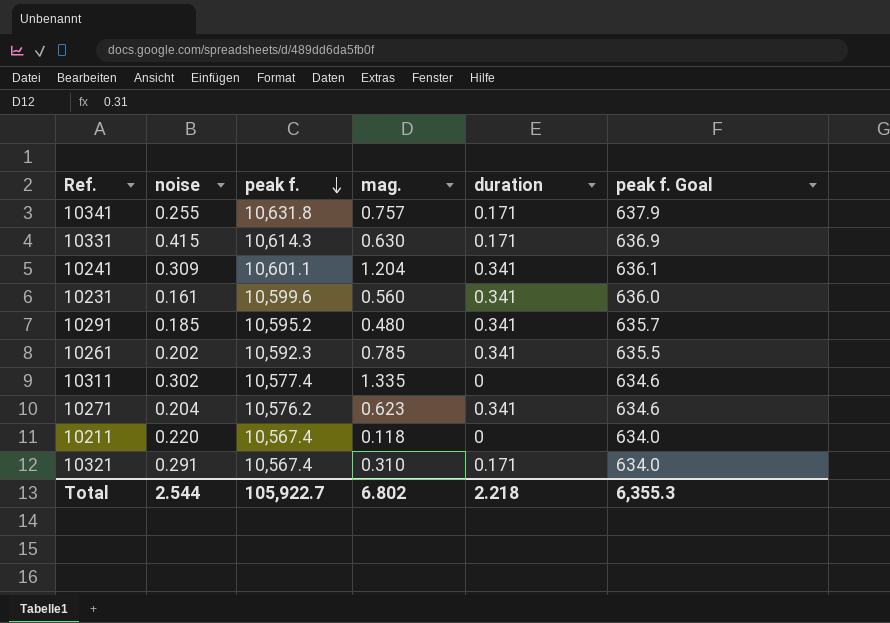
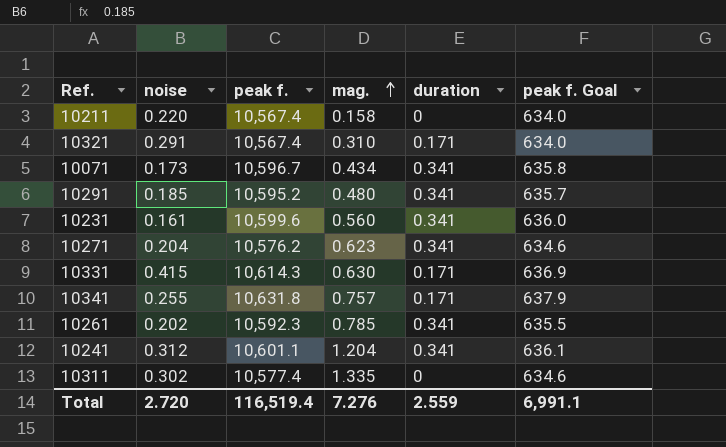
row order: peak f. descending -> mag. ascending
10211 | mag.: 0.118 -> 0.158
row 10071: none -> 0.173 | 10,596.7 | 0.434 | 0.341 | 635.8
10241 | noise: 0.309 -> 0.312
Total | noise: 2.544 -> 2.720
Total | peak f.: 105,922.7 -> 116,519.4
Total | mag.: 6.802 -> 7.276
Total | duration: 2.218 -> 2.559
Total | peak f. Goal: 6,355.3 -> 6,991.1

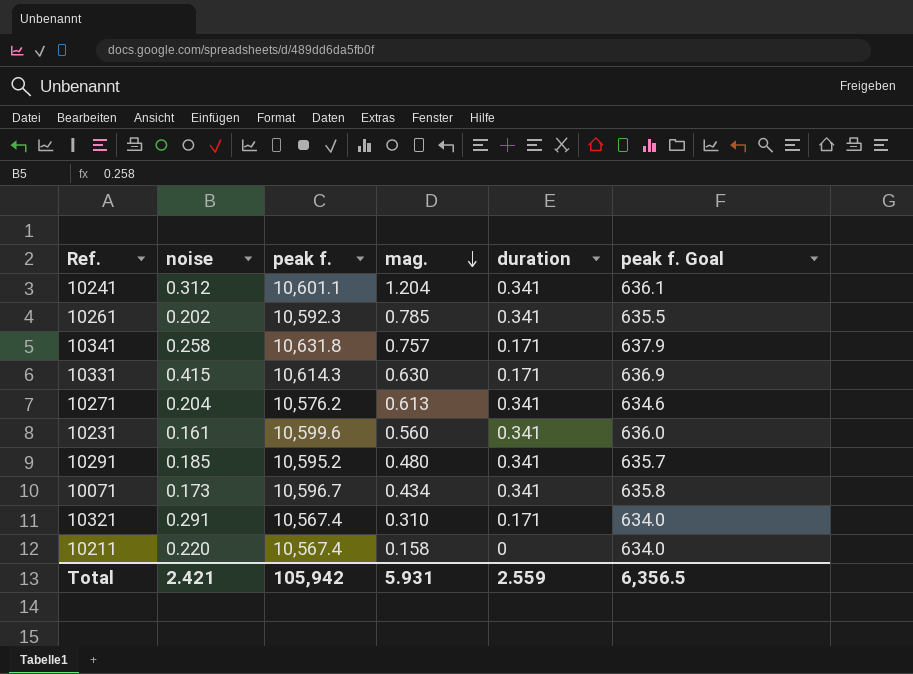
row order: mag. ascending -> mag. descending
row 10311: 0.302 | 10,577.4 | 1.335 | 0 | 634.6 -> none
10341 | noise: 0.255 -> 0.258
10271 | mag.: 0.623 -> 0.613
Total | noise: 2.720 -> 2.421
Total | peak f.: 116,519.4 -> 105,942
Total | mag.: 7.276 -> 5.931
Total | peak f. Goal: 6,991.1 -> 6,356.5

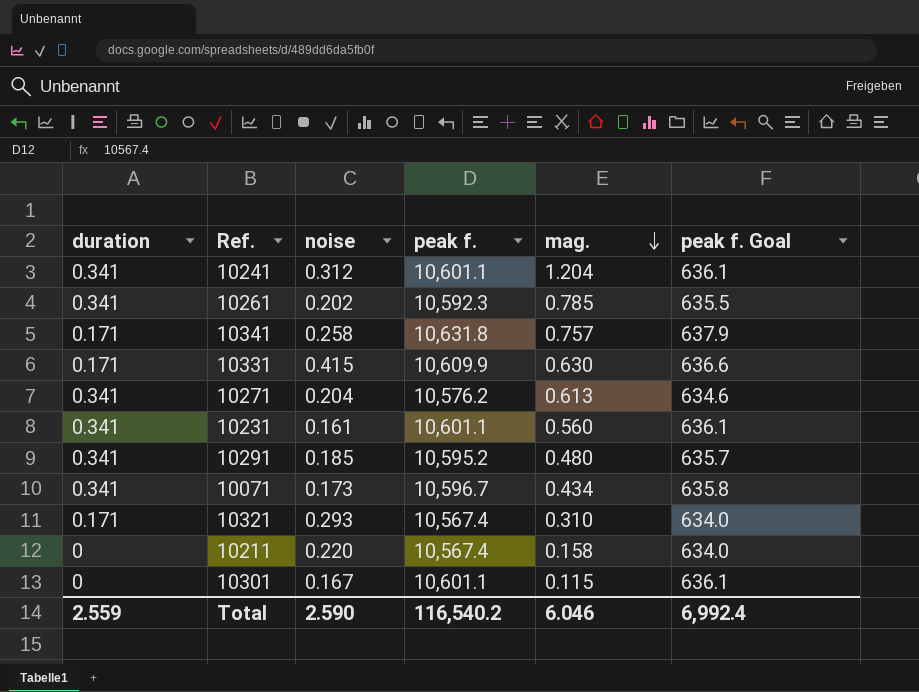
column duration | position: 5 -> 1
10331 | peak f.: 10,614.3 -> 10,609.9
10331 | peak f. Goal: 636.9 -> 636.6
10231 | peak f.: 10,599.6 -> 10,601.1
10231 | peak f. Goal: 636.0 -> 636.1
10321 | noise: 0.291 -> 0.293
row 10301: none -> 0 | 0.167 | 10,601.1 | 0.115 | 636.1
Total | noise: 2.421 -> 2.590
Total | peak f.: 105,942 -> 116,540.2
Total | mag.: 5.931 -> 6.046
Total | peak f. Goal: 6,356.5 -> 6,992.4

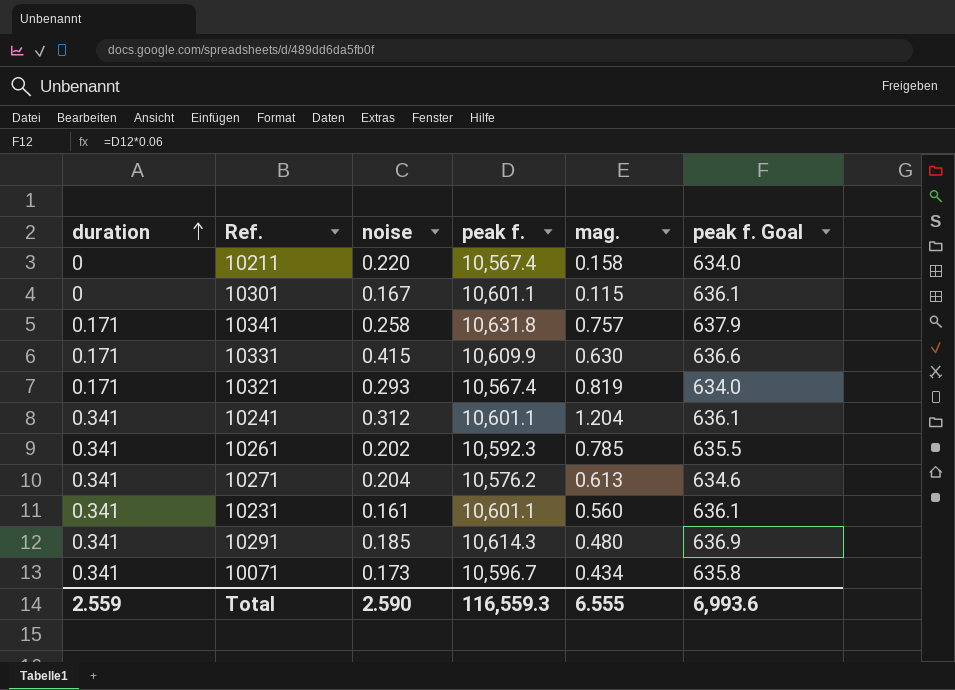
row order: mag. descending -> duration ascending
10321 | mag.: 0.310 -> 0.819
10291 | peak f.: 10,595.2 -> 10,614.3
10291 | peak f. Goal: 635.7 -> 636.9
Total | peak f.: 116,540.2 -> 116,559.3
Total | mag.: 6.046 -> 6.555
Total | peak f. Goal: 6,992.4 -> 6,993.6

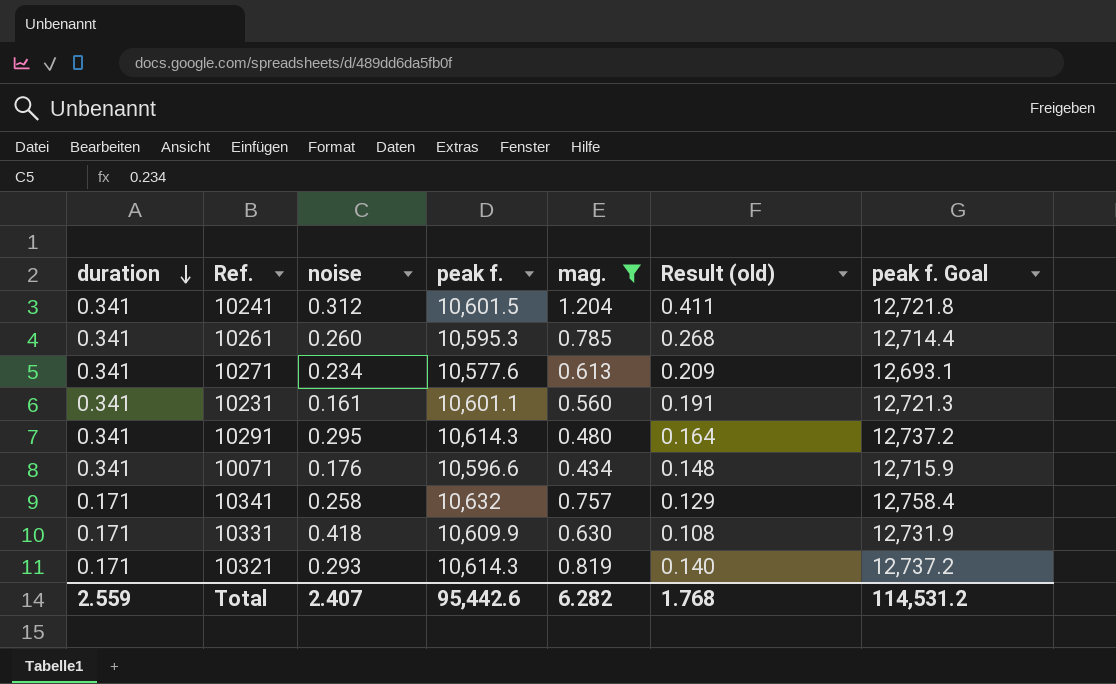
filter: none -> mag. >= 0.434
row order: duration ascending -> duration descending
column Result (old) | formula: none -> [duration] * [mag.]
column peak f. Goal | formula: [peak f.] * 0.06 -> [peak f.] * 1.2
10241 | peak f.: 10,601.1 -> 10,601.5
10261 | noise: 0.202 -> 0.260
10261 | peak f.: 10,592.3 -> 10,595.3
10271 | noise: 0.204 -> 0.234
10271 | peak f.: 10,576.2 -> 10,577.6
10291 | noise: 0.185 -> 0.295
10071 | noise: 0.173 -> 0.176
10071 | peak f.: 10,596.7 -> 10,596.6
10341 | peak f.: 10,631.8 -> 10,632
10331 | noise: 0.415 -> 0.418
10321 | peak f.: 10,567.4 -> 10,614.3
Total | noise: 2.590 -> 2.407
Total | peak f.: 116,559.3 -> 95,442.6
Total | mag.: 6.555 -> 6.282
Total | peak f. Goal: 6,993.6 -> 114,531.2

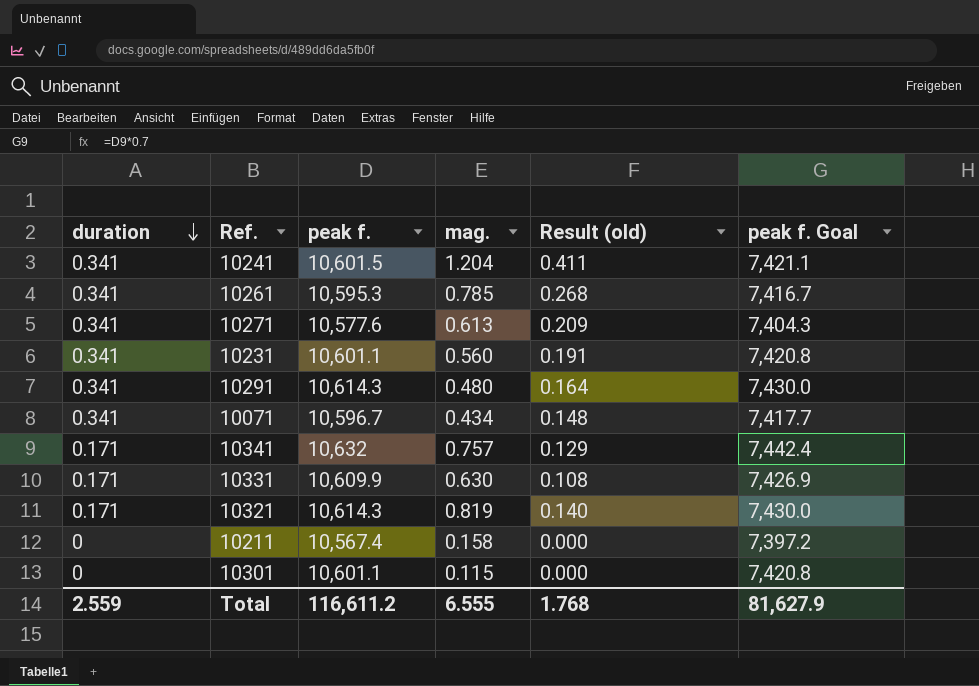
filter: mag. >= 0.434 -> none
column noise | position: 3 -> none
column peak f. Goal | formula: [peak f.] * 1.2 -> [peak f.] * 0.7
10071 | peak f.: 10,596.6 -> 10,596.7
Total | peak f.: 95,442.6 -> 116,611.2
Total | mag.: 6.282 -> 6.555
Total | peak f. Goal: 114,531.2 -> 81,627.9

